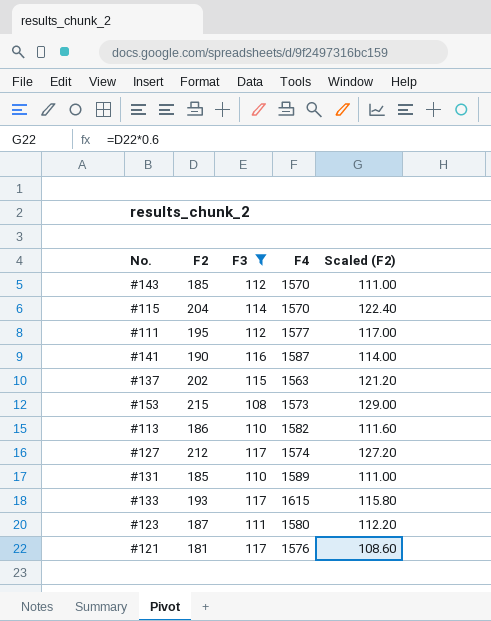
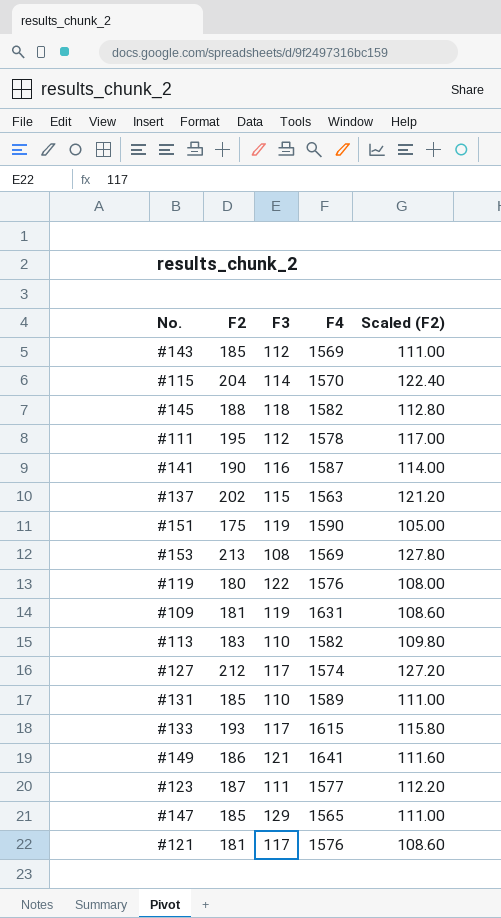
filter: F3 <= 117 -> none
#143 | F4: 1570 -> 1569
#111 | F4: 1577 -> 1578
#153 | F2: 215 -> 213
#153 | F4: 1573 -> 1569
#153 | Scaled (F2): 129.00 -> 127.80
#113 | F2: 186 -> 183
#113 | Scaled (F2): 111.60 -> 109.80
#123 | F4: 1580 -> 1577

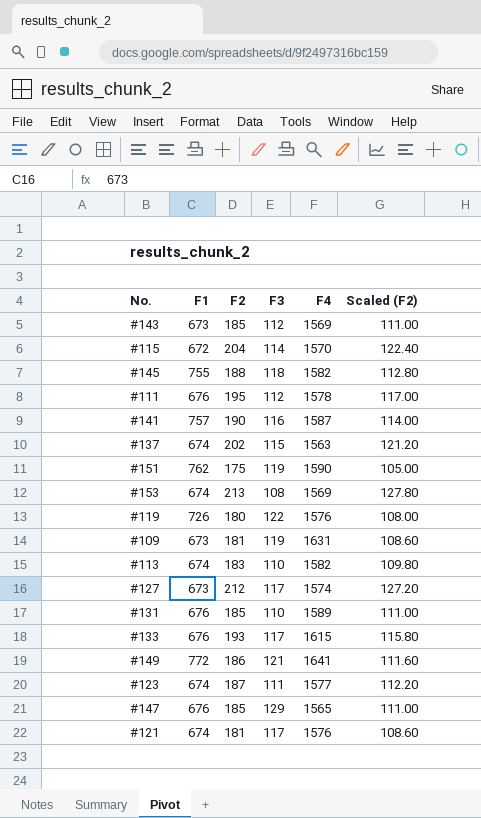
column F1 | position: none -> 2

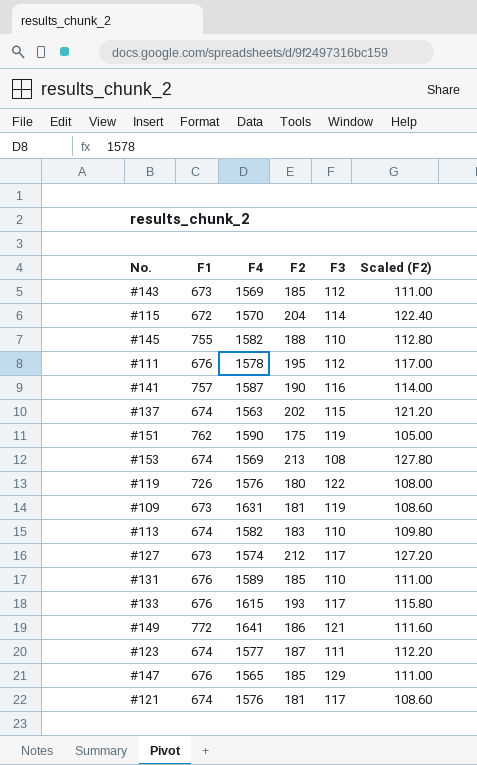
column F4 | position: 5 -> 3
#145 | F3: 118 -> 110

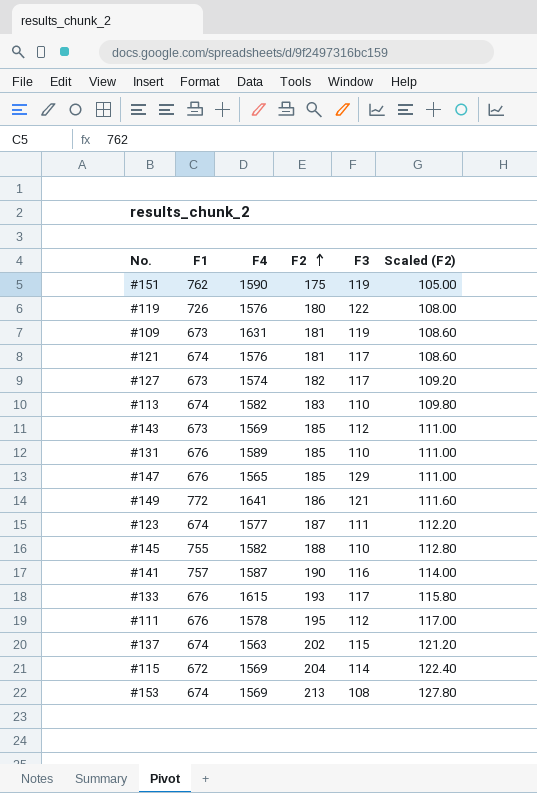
row order: none -> F2 ascending
#127 | F2: 212 -> 182
#127 | Scaled (F2): 127.20 -> 109.20
#115 | F4: 1570 -> 1569

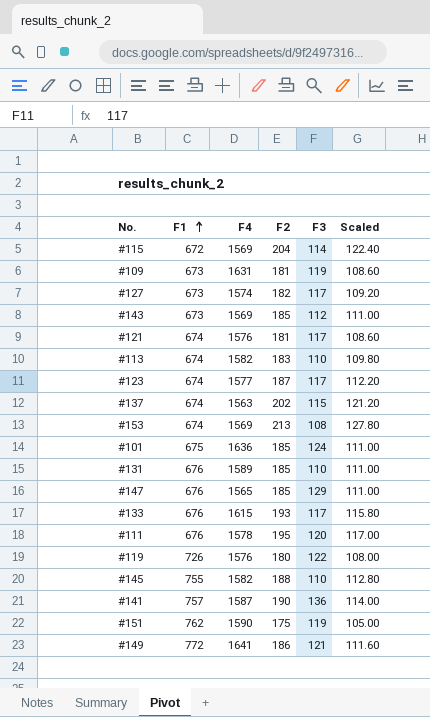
row order: F2 ascending -> F1 ascending
column name: Scaled (F2) -> Scaled
#123 | F3: 111 -> 117
row #101: none -> 675 | 1636 | 185 | 124 | 111.00
#111 | F3: 112 -> 120
#141 | F3: 116 -> 136

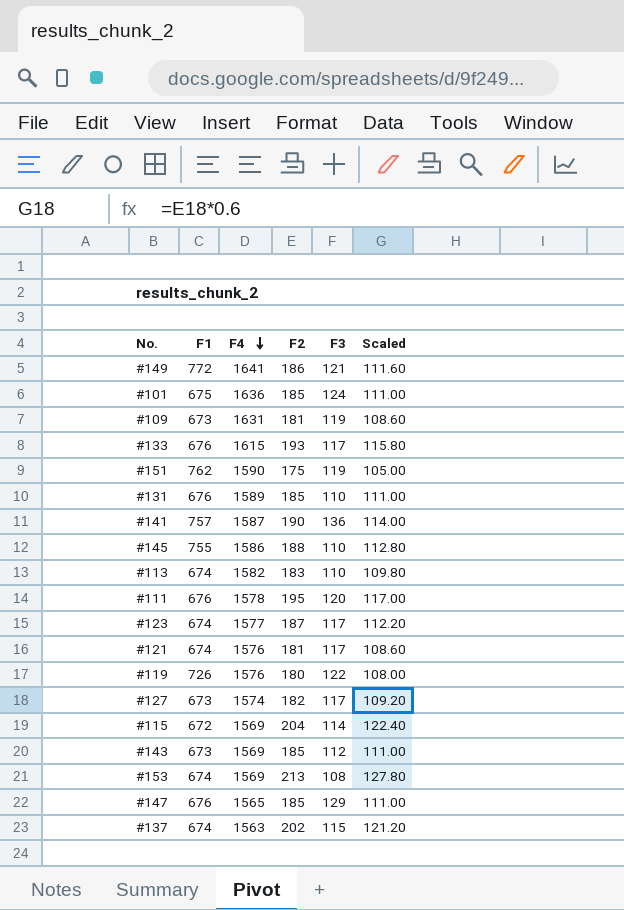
row order: F1 ascending -> F4 descending
#145 | F4: 1582 -> 1586

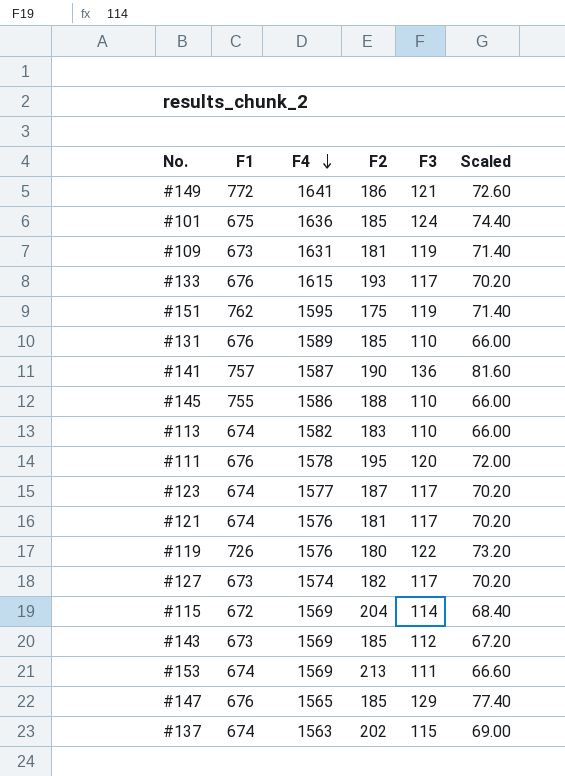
column Scaled | formula: [F2] * 0.6 -> [F3] * 0.6
#151 | F4: 1590 -> 1595
#153 | F3: 108 -> 111

